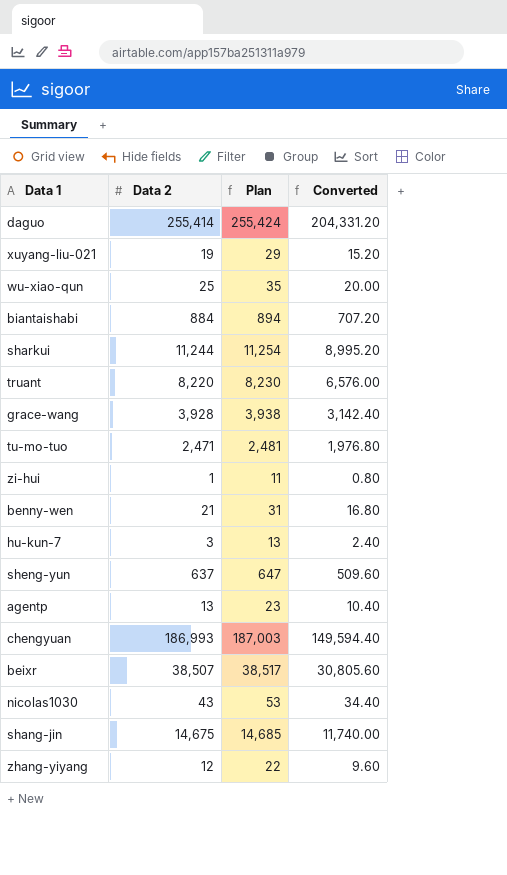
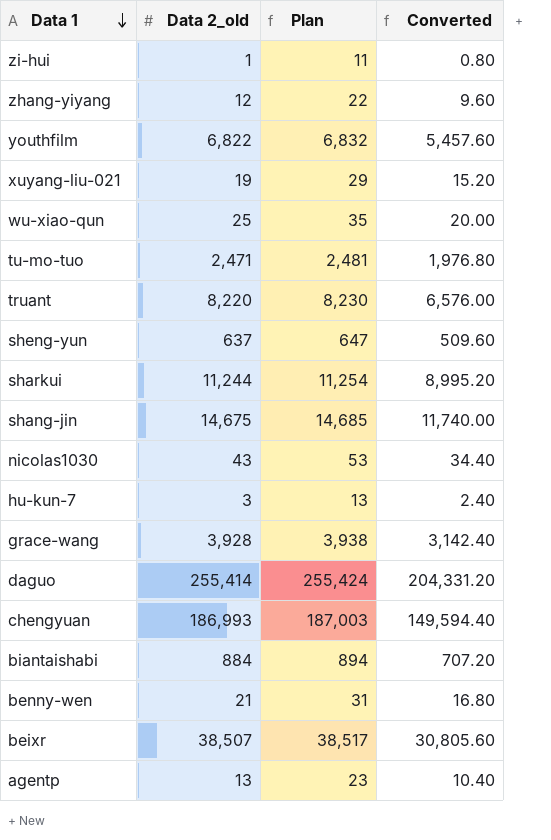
row order: none -> Data 1 descending
column name: Data 2 -> Data 2_old
row youthfilm: none -> 6,822 | 6,832 | 5,457.60

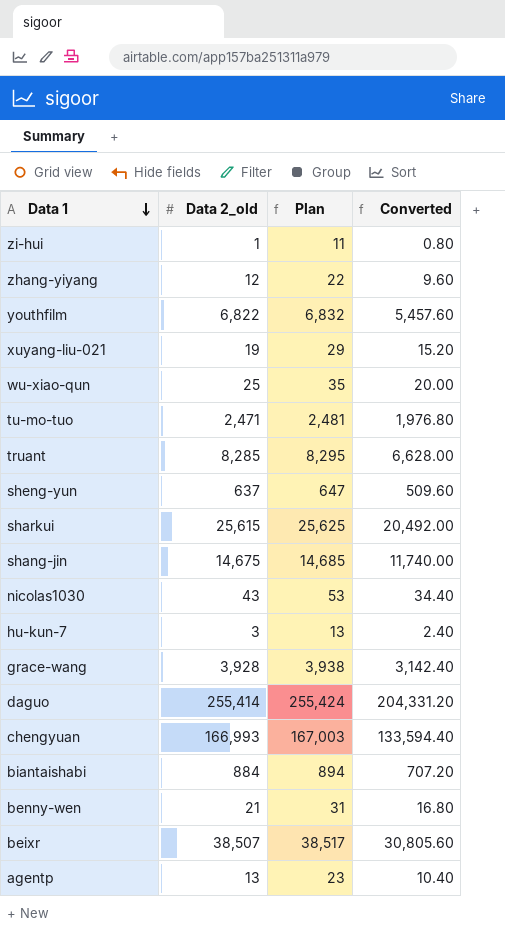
truant | Data 2_old: 8,220 -> 8,285
truant | Plan: 8,230 -> 8,295
truant | Converted: 6,576.00 -> 6,628.00
sharkui | Data 2_old: 11,244 -> 25,615
sharkui | Plan: 11,254 -> 25,625
sharkui | Converted: 8,995.20 -> 20,492.00
chengyuan | Data 2_old: 186,993 -> 166,993
chengyuan | Plan: 187,003 -> 167,003
chengyuan | Converted: 149,594.40 -> 133,594.40

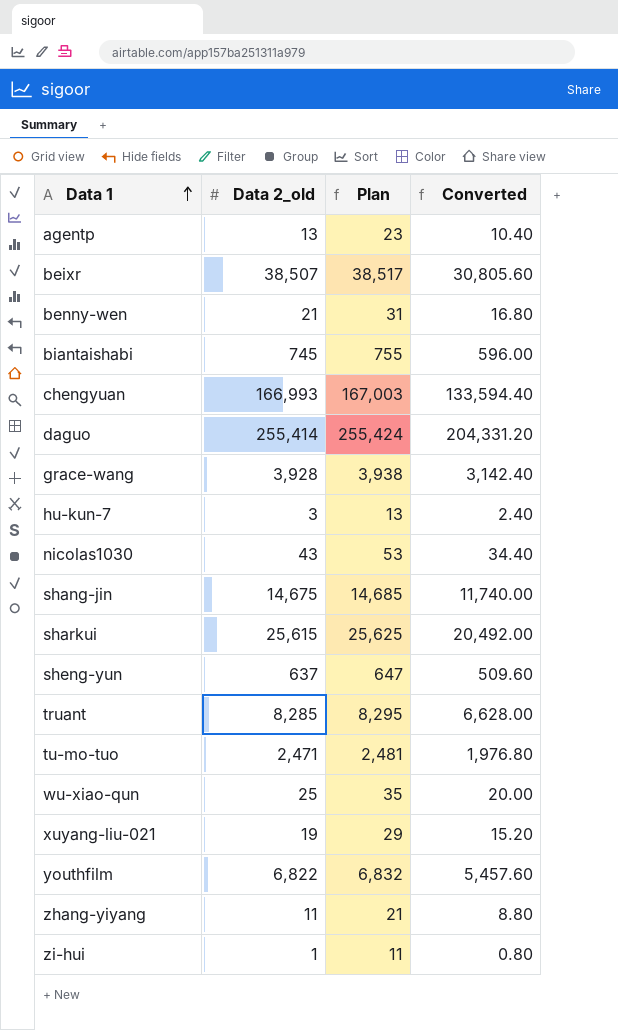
row order: Data 1 descending -> Data 1 ascending
biantaishabi | Data 2_old: 884 -> 745
biantaishabi | Plan: 894 -> 755
biantaishabi | Converted: 707.20 -> 596.00
zhang-yiyang | Data 2_old: 12 -> 11
zhang-yiyang | Plan: 22 -> 21
zhang-yiyang | Converted: 9.60 -> 8.80

